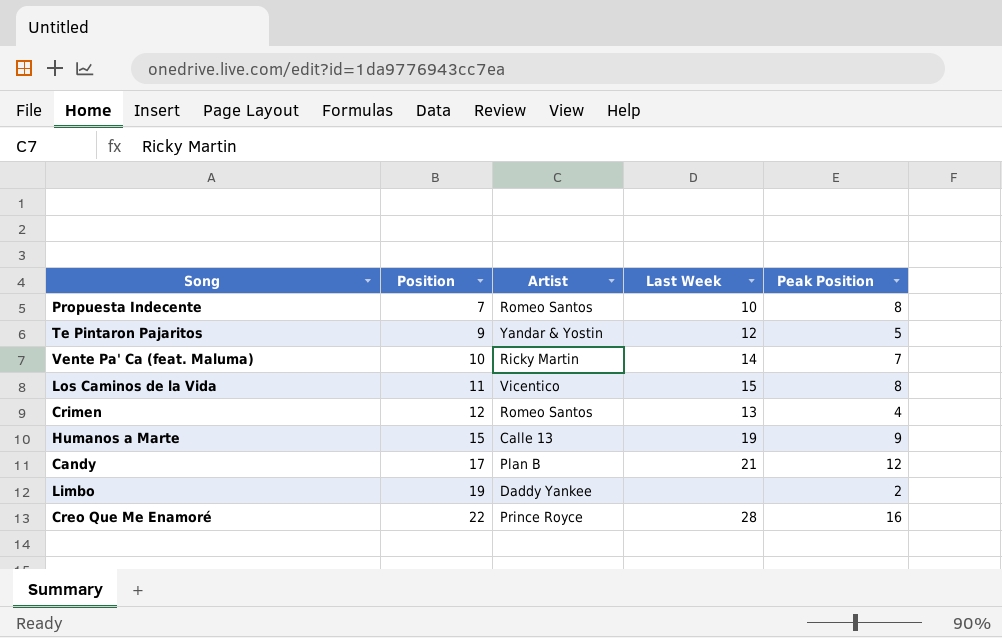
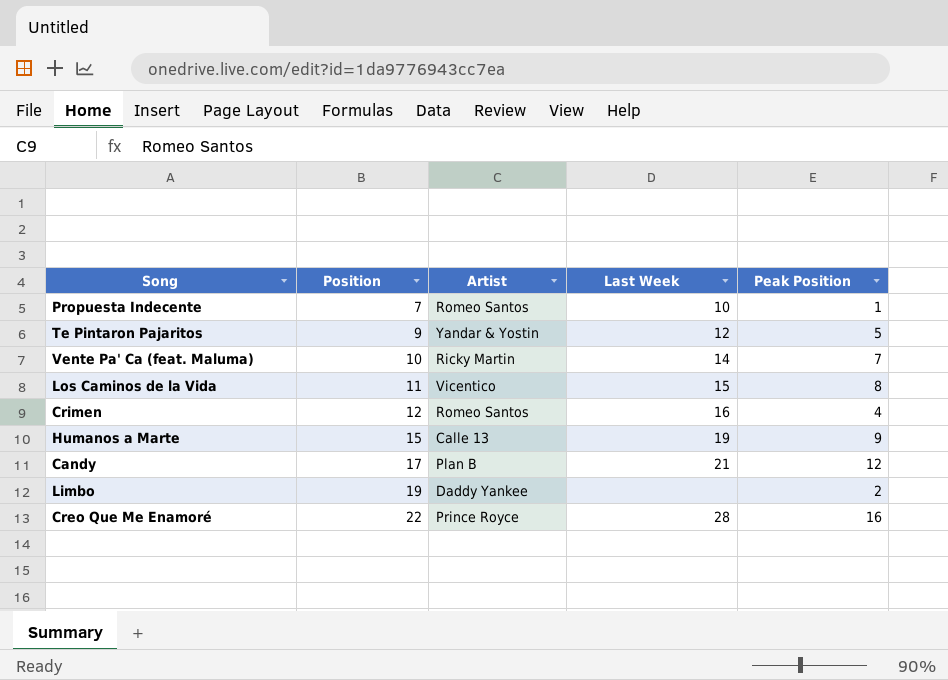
Propuesta Indecente | Peak Position: 8 -> 1
Crimen | Last Week: 13 -> 16

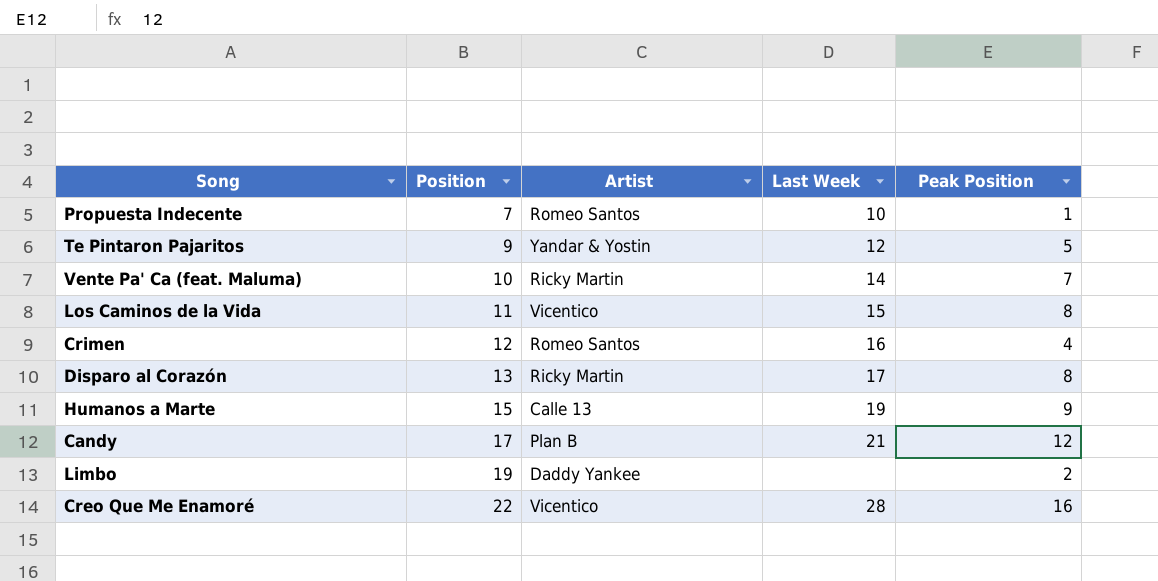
row Disparo al Corazón: none -> 13 | Ricky Martin | 17 | 8
Creo Que Me Enamoré | Artist: Prince Royce -> Vicentico

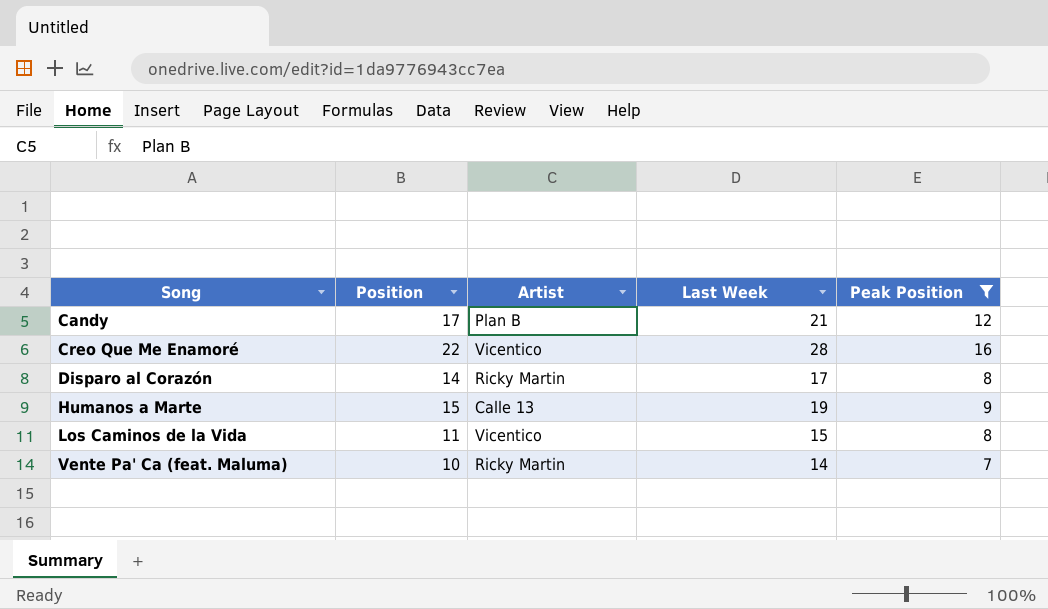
filter: none -> Peak Position >= 7
row order: Position ascending -> Song ascending
Disparo al Corazón | Position: 13 -> 14

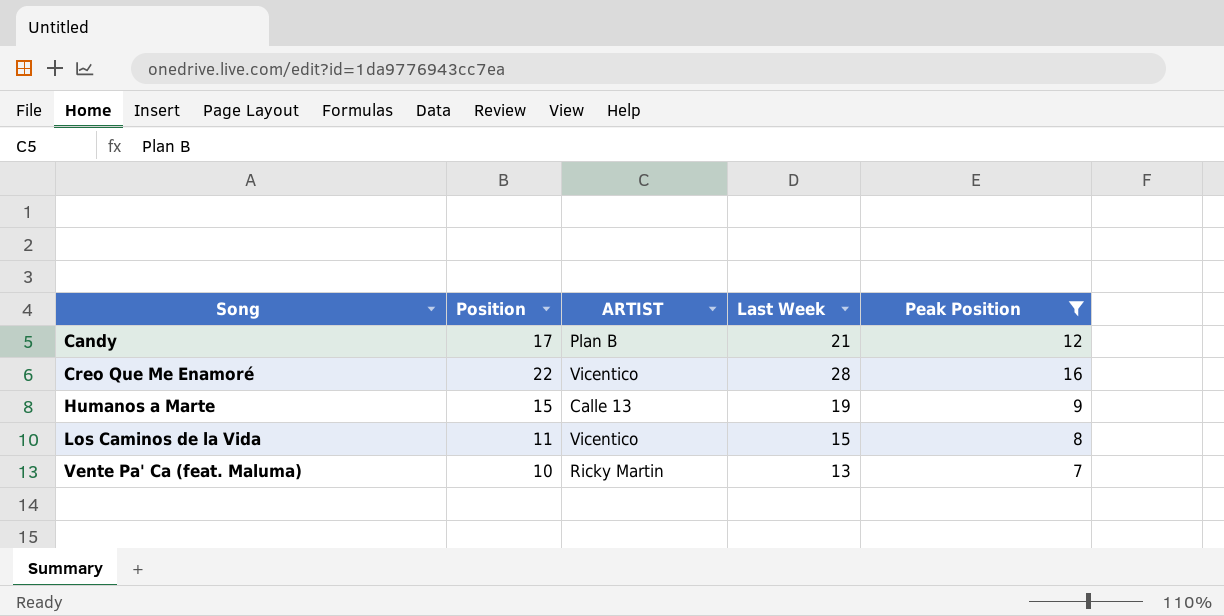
column name: Artist -> ARTIST
row Disparo al Corazón: 14 | Ricky Martin | 17 | 8 -> none
Vente Pa' Ca (feat. Maluma) | Last Week: 14 -> 13

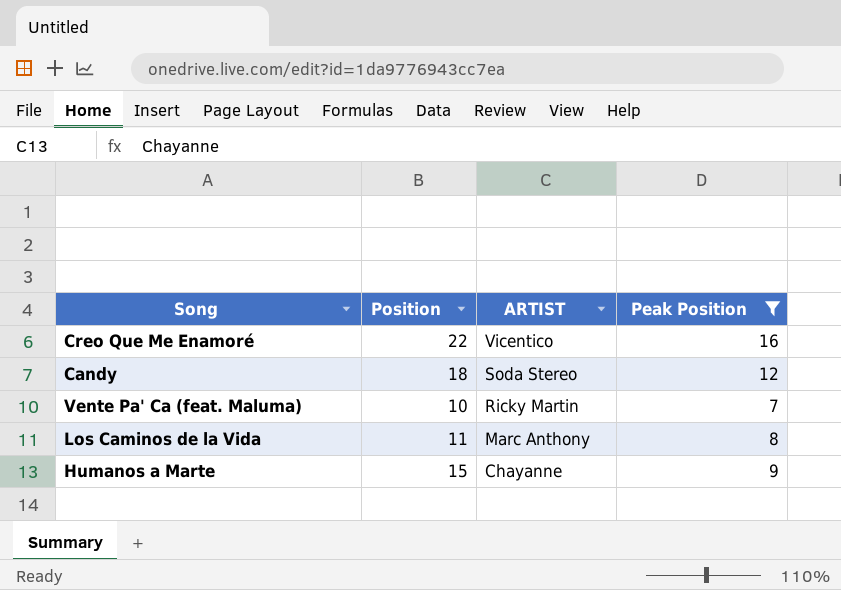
row order: Song ascending -> ARTIST descending
column Last Week | position: 4 -> none
Candy | Position: 17 -> 18
Candy | ARTIST: Plan B -> Soda Stereo
Los Caminos de la Vida | ARTIST: Vicentico -> Marc Anthony
Humanos a Marte | ARTIST: Calle 13 -> Chayanne

